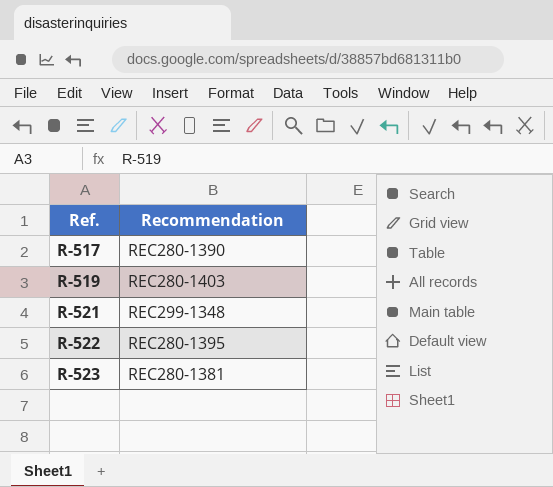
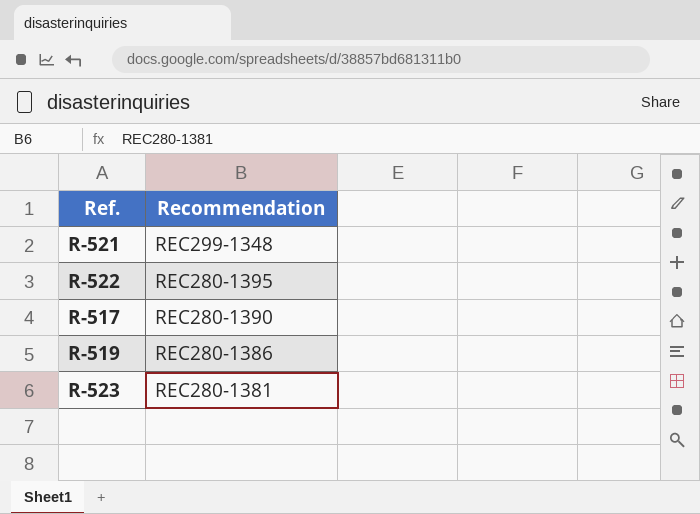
row order: Ref. ascending -> Recommendation descending
R-519 | Recommendation: REC280-1403 -> REC280-1386

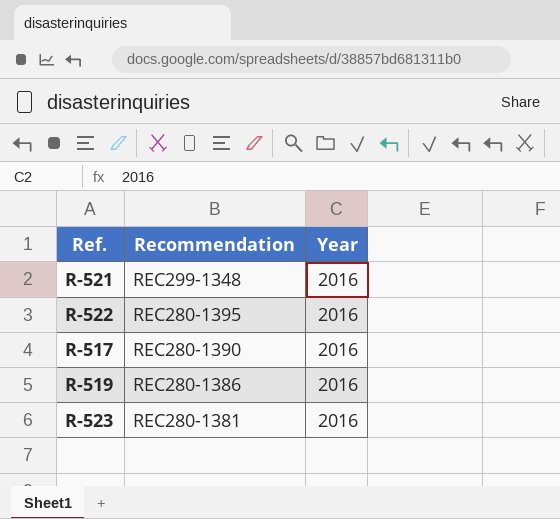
column Year | position: none -> 3

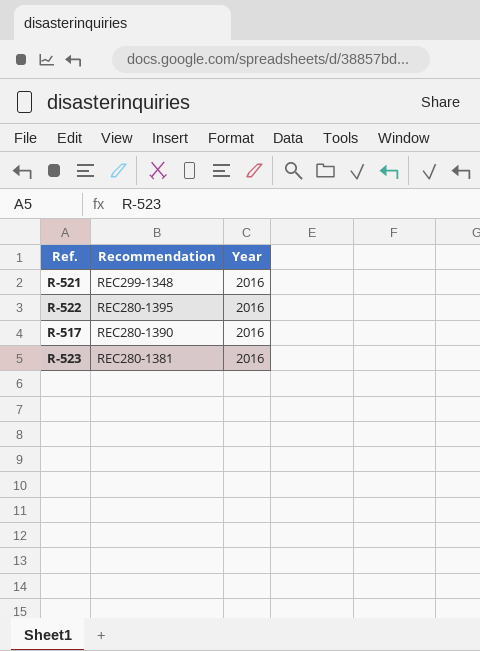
row R-519: REC280-1386 | 2016 -> none

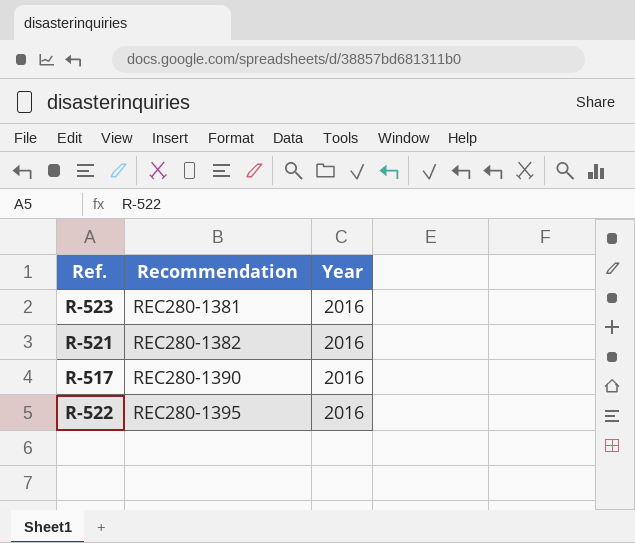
row order: Recommendation descending -> Recommendation ascending
R-521 | Recommendation: REC299-1348 -> REC280-1382

